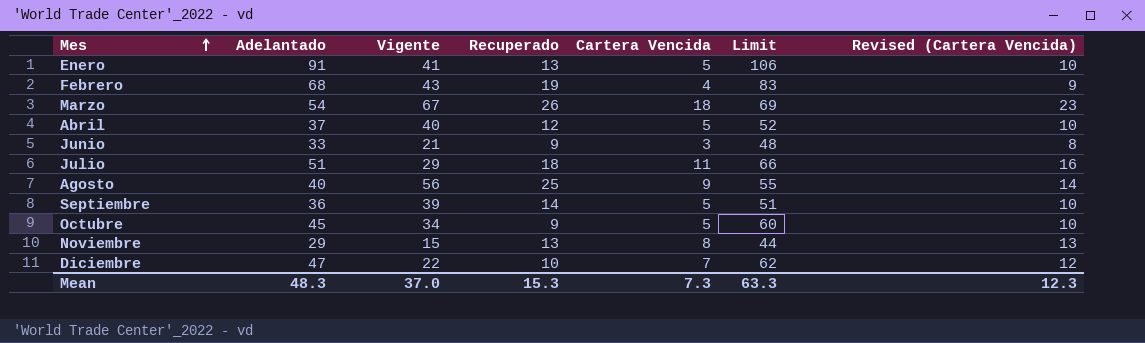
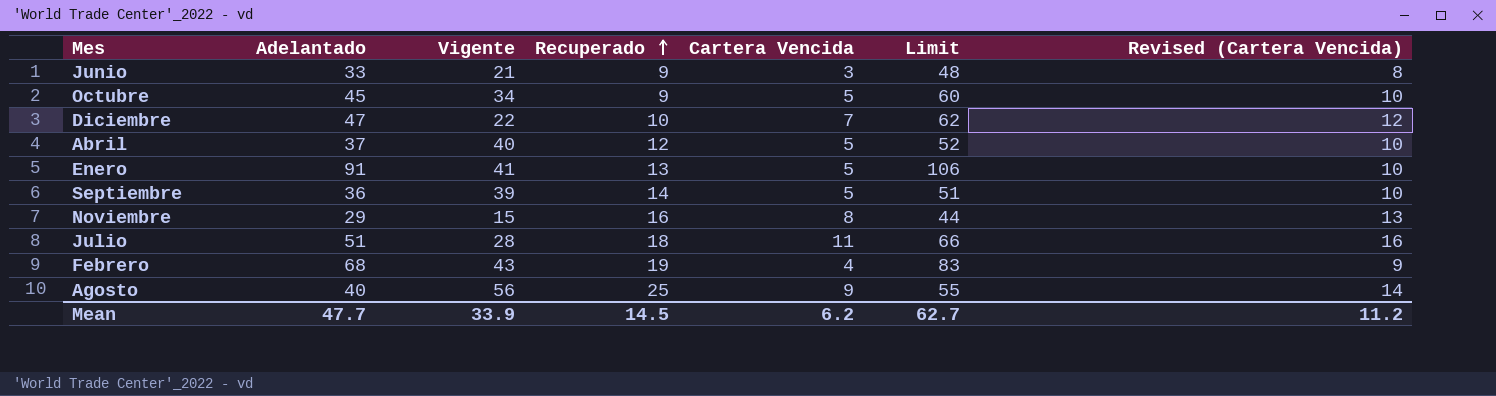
row order: Mes ascending -> Recuperado ascending
row Marzo: 54 | 67 | 26 | 18 | 69 | 23 -> none
Noviembre | Recuperado: 13 -> 16
Julio | Vigente: 29 -> 28
Mean | Adelantado: 48.3 -> 47.7
Mean | Vigente: 37.0 -> 33.9
Mean | Recuperado: 15.3 -> 14.5
Mean | Cartera Vencida: 7.3 -> 6.2
Mean | Limit: 63.3 -> 62.7
Mean | Revised (Cartera Vencida): 12.3 -> 11.2

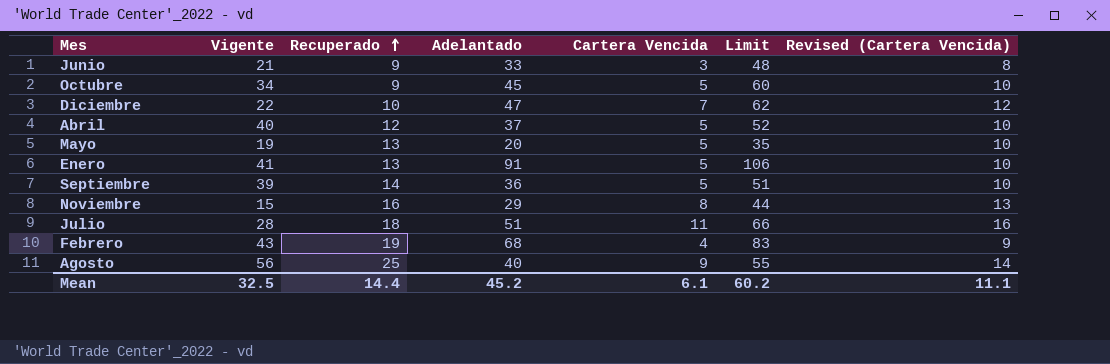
column Adelantado | position: 2 -> 4
row Mayo: none -> 19 | 13 | 20 | 5 | 35 | 10
Mean | Vigente: 33.9 -> 32.5
Mean | Recuperado: 14.5 -> 14.4
Mean | Adelantado: 47.7 -> 45.2
Mean | Cartera Vencida: 6.2 -> 6.1
Mean | Limit: 62.7 -> 60.2
Mean | Revised (Cartera Vencida): 11.2 -> 11.1

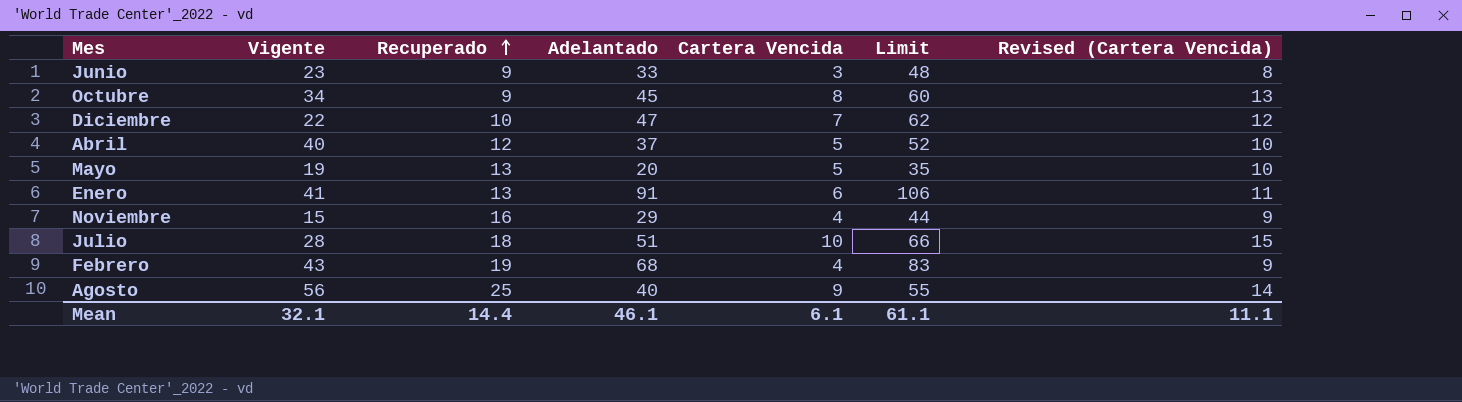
row Septiembre: 39 | 14 | 36 | 5 | 51 | 10 -> none
Junio | Vigente: 21 -> 23
Octubre | Cartera Vencida: 5 -> 8
Octubre | Revised (Cartera Vencida): 10 -> 13
Enero | Cartera Vencida: 5 -> 6
Enero | Revised (Cartera Vencida): 10 -> 11
Noviembre | Cartera Vencida: 8 -> 4
Noviembre | Revised (Cartera Vencida): 13 -> 9
Julio | Cartera Vencida: 11 -> 10
Julio | Revised (Cartera Vencida): 16 -> 15
Mean | Vigente: 32.5 -> 32.1
Mean | Adelantado: 45.2 -> 46.1
Mean | Limit: 60.2 -> 61.1

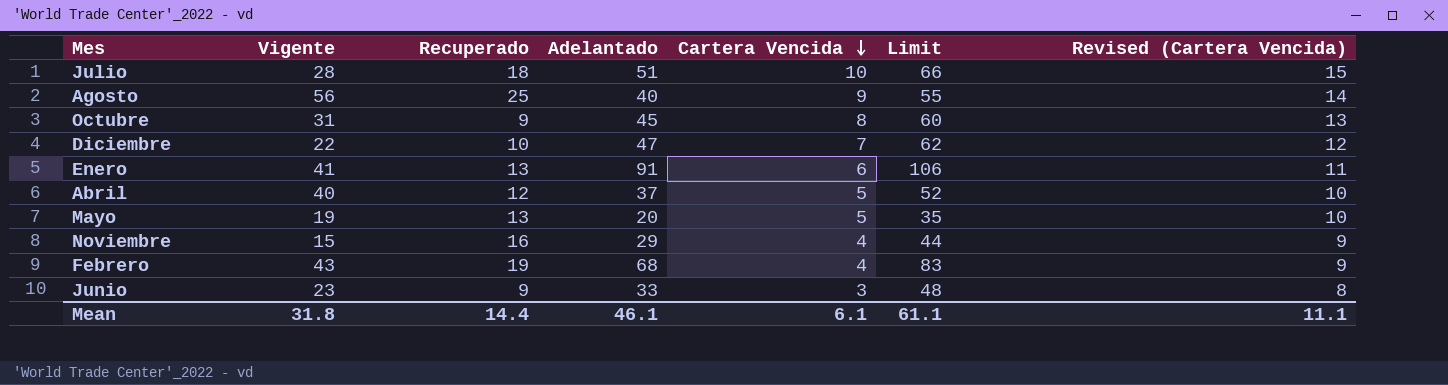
row order: Recuperado ascending -> Cartera Vencida descending
Octubre | Vigente: 34 -> 31
Mean | Vigente: 32.1 -> 31.8

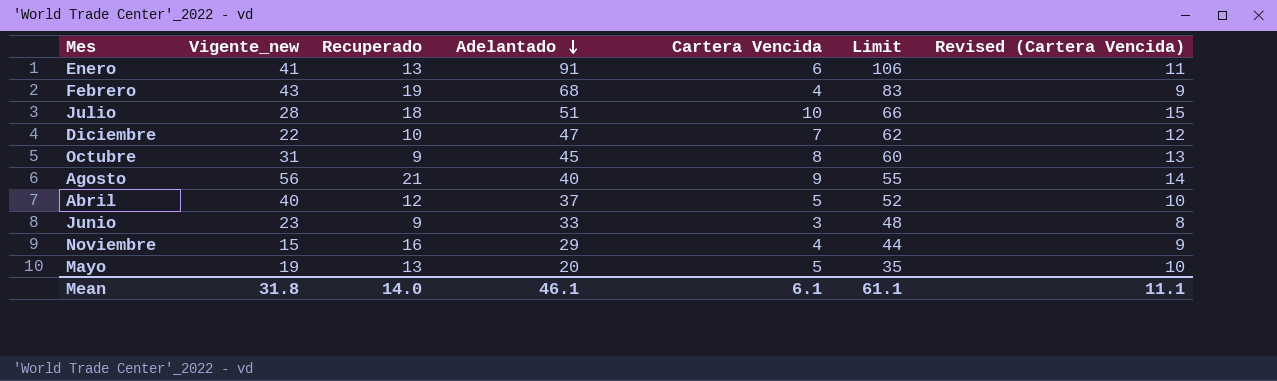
row order: Cartera Vencida descending -> Adelantado descending
column name: Vigente -> Vigente_new
Agosto | Recuperado: 25 -> 21
Mean | Recuperado: 14.4 -> 14.0

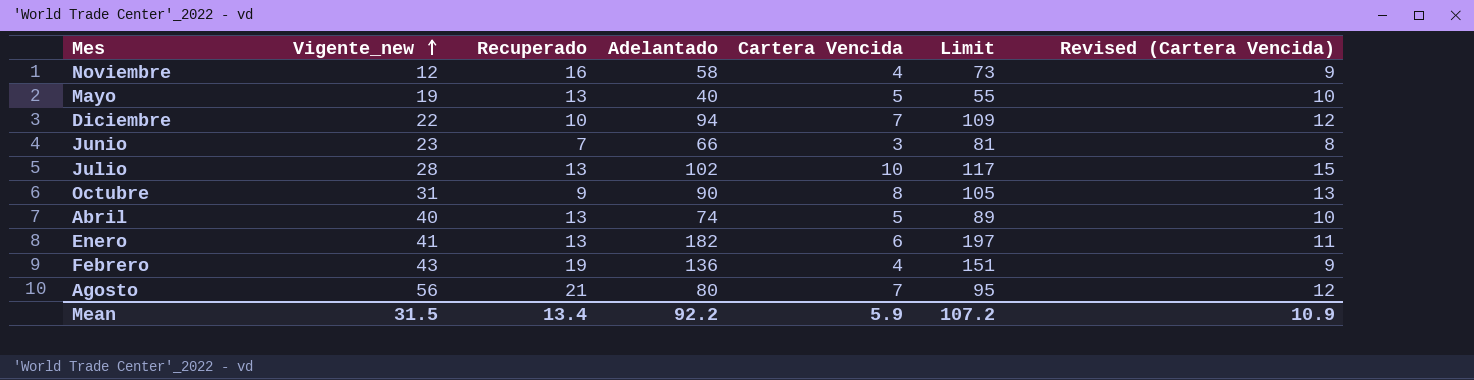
row order: Adelantado descending -> Vigente_new ascending
Noviembre | Vigente_new: 15 -> 12
Noviembre | Adelantado: 29 -> 58
Noviembre | Limit: 44 -> 73
Mayo | Adelantado: 20 -> 40
Mayo | Limit: 35 -> 55
Diciembre | Adelantado: 47 -> 94
Diciembre | Limit: 62 -> 109
Junio | Recuperado: 9 -> 7
Junio | Adelantado: 33 -> 66
Junio | Limit: 48 -> 81
Julio | Recuperado: 18 -> 13
Julio | Adelantado: 51 -> 102
Julio | Limit: 66 -> 117
Octubre | Adelantado: 45 -> 90
Octubre | Limit: 60 -> 105
Abril | Recuperado: 12 -> 13
Abril | Adelantado: 37 -> 74
Abril | Limit: 52 -> 89
Enero | Adelantado: 91 -> 182
Enero | Limit: 106 -> 197
Febrero | Adelantado: 68 -> 136
Febrero | Limit: 83 -> 151
Agosto | Adelantado: 40 -> 80
Agosto | Cartera Vencida: 9 -> 7
Agosto | Limit: 55 -> 95
Agosto | Revised (Cartera Vencida): 14 -> 12
Mean | Vigente_new: 31.8 -> 31.5
Mean | Recuperado: 14.0 -> 13.4
Mean | Adelantado: 46.1 -> 92.2
Mean | Cartera Vencida: 6.1 -> 5.9
Mean | Limit: 61.1 -> 107.2
Mean | Revised (Cartera Vencida): 11.1 -> 10.9

